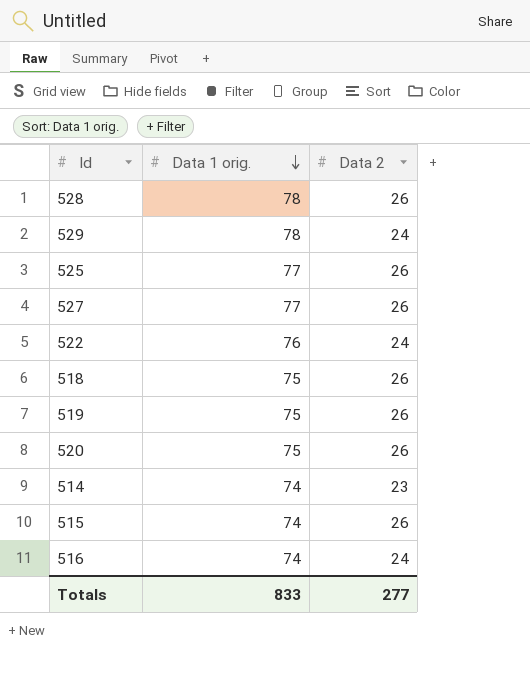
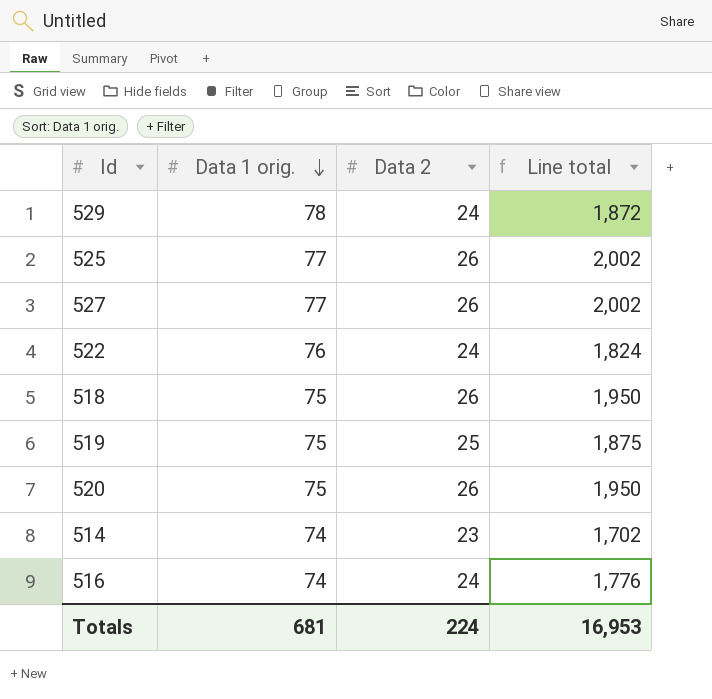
column Line total | formula: none -> [Data 1 orig.] * [Data 2]
row 528: 78 | 26 -> none
row 515: 74 | 26 -> none
519 | Data 2: 26 -> 25
Totals | Data 1 orig.: 833 -> 681
Totals | Data 2: 277 -> 224

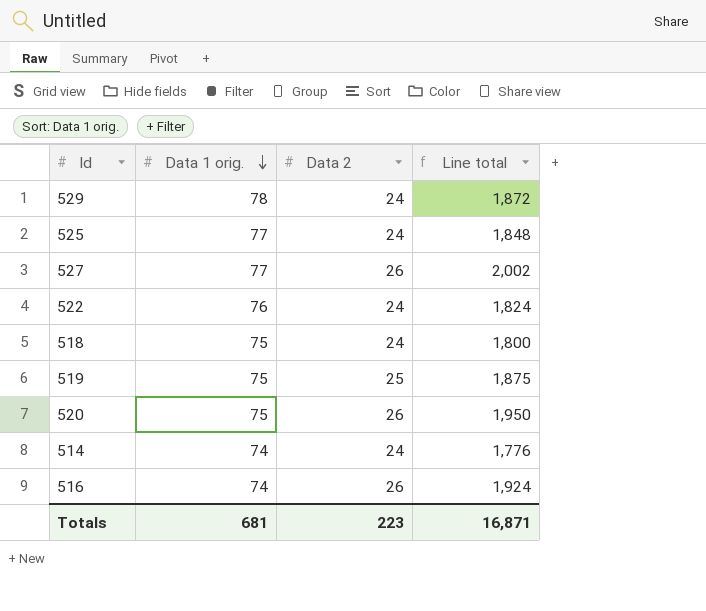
525 | Data 2: 26 -> 24
525 | Line total: 2,002 -> 1,848
518 | Data 2: 26 -> 24
518 | Line total: 1,950 -> 1,800
514 | Data 2: 23 -> 24
514 | Line total: 1,702 -> 1,776
516 | Data 2: 24 -> 26
516 | Line total: 1,776 -> 1,924
Totals | Data 2: 224 -> 223
Totals | Line total: 16,953 -> 16,871

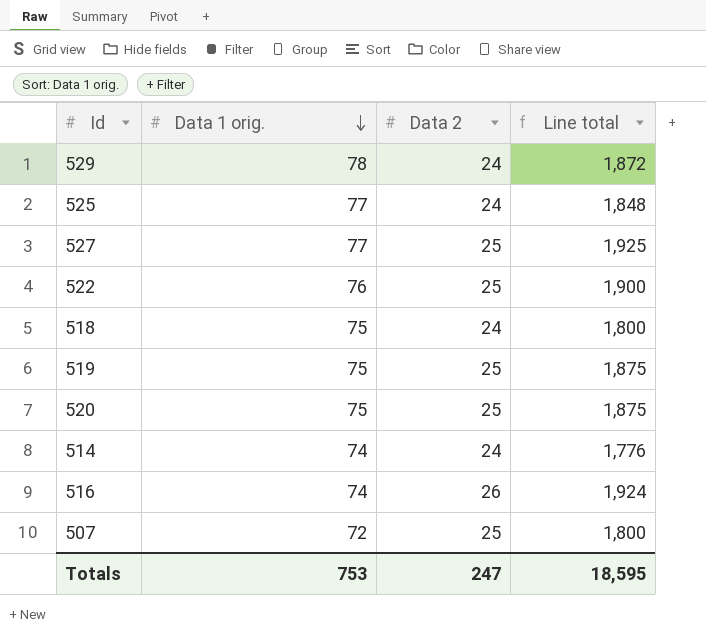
527 | Data 2: 26 -> 25
527 | Line total: 2,002 -> 1,925
522 | Data 2: 24 -> 25
522 | Line total: 1,824 -> 1,900
520 | Data 2: 26 -> 25
520 | Line total: 1,950 -> 1,875
row 507: none -> 72 | 25 | 1,800
Totals | Data 1 orig.: 681 -> 753
Totals | Data 2: 223 -> 247
Totals | Line total: 16,871 -> 18,595

